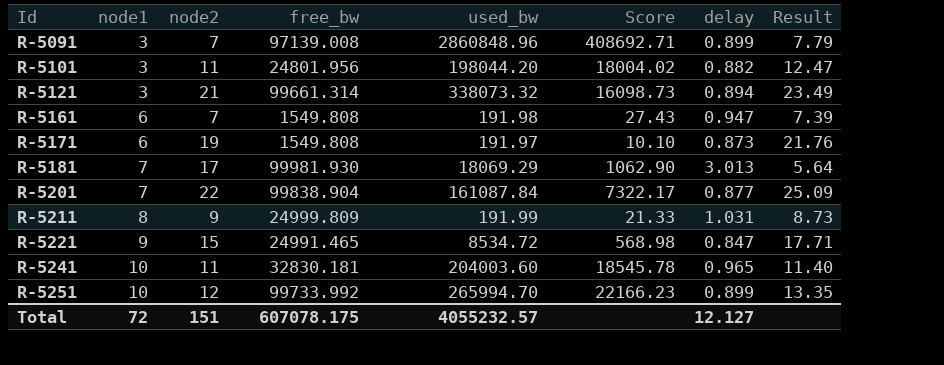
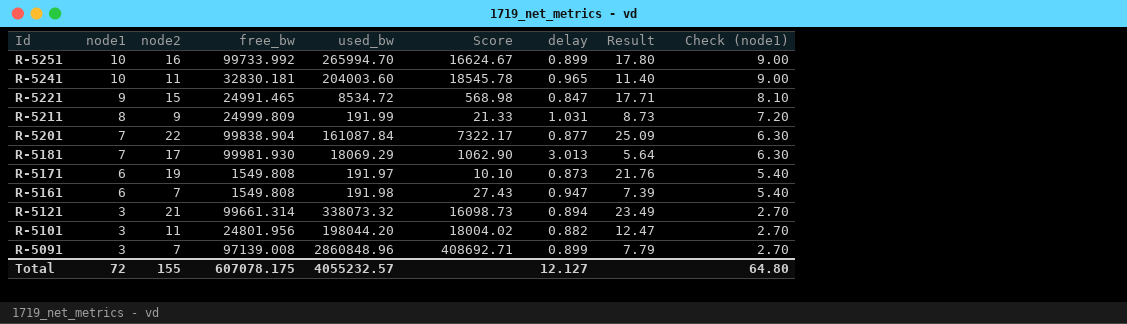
row order: Id ascending -> Id descending
column Check (node1) | formula: none -> [node1] * 0.9
R-5251 | node2: 12 -> 16
R-5251 | Score: 22166.23 -> 16624.67
R-5251 | Result: 13.35 -> 17.80
Total | node2: 151 -> 155

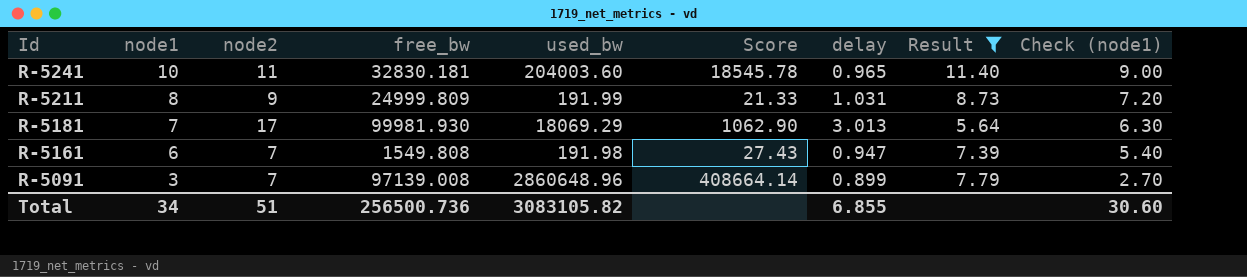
filter: none -> Result <= 11.40
R-5091 | used_bw: 2860848.96 -> 2860648.96
R-5091 | Score: 408692.71 -> 408664.14
Total | node1: 72 -> 34
Total | node2: 155 -> 51
Total | free_bw: 607078.175 -> 256500.736
Total | used_bw: 4055232.57 -> 3083105.82
Total | delay: 12.127 -> 6.855
Total | Check (node1): 64.80 -> 30.60

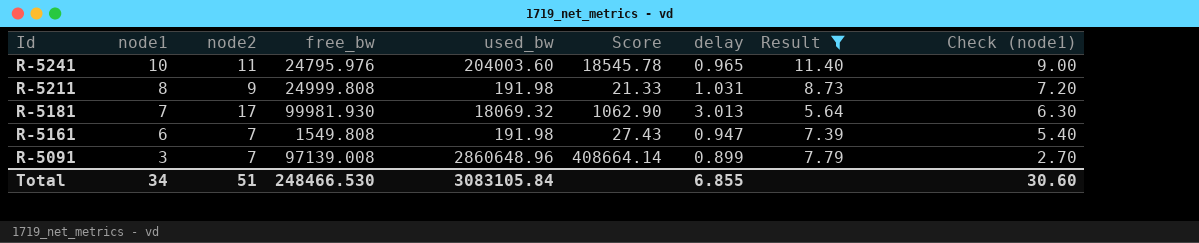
R-5241 | free_bw: 32830.181 -> 24795.976
R-5211 | free_bw: 24999.809 -> 24999.808
R-5211 | used_bw: 191.99 -> 191.98
R-5181 | used_bw: 18069.29 -> 18069.32
Total | free_bw: 256500.736 -> 248466.530
Total | used_bw: 3083105.82 -> 3083105.84

